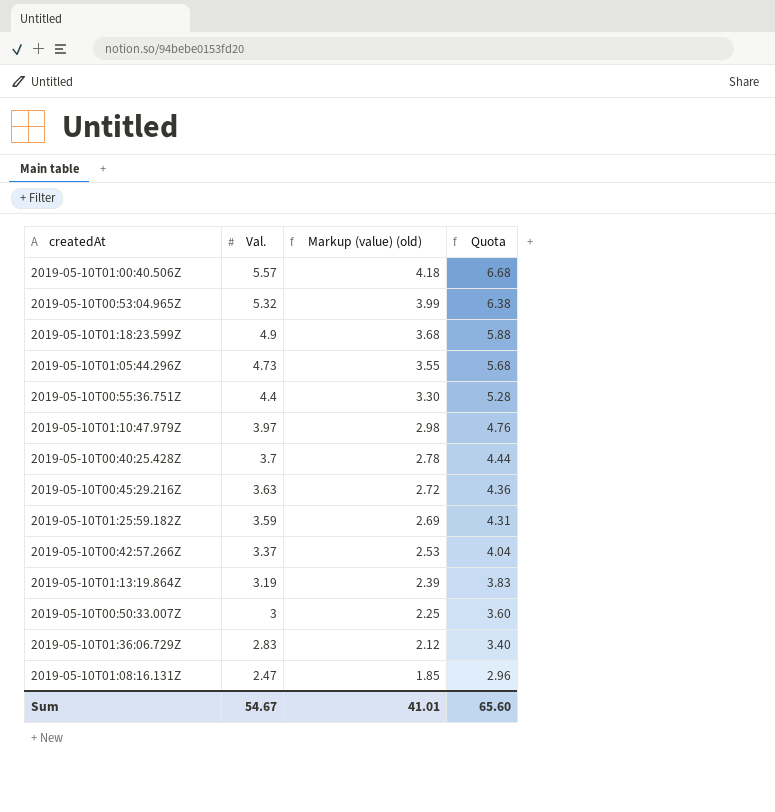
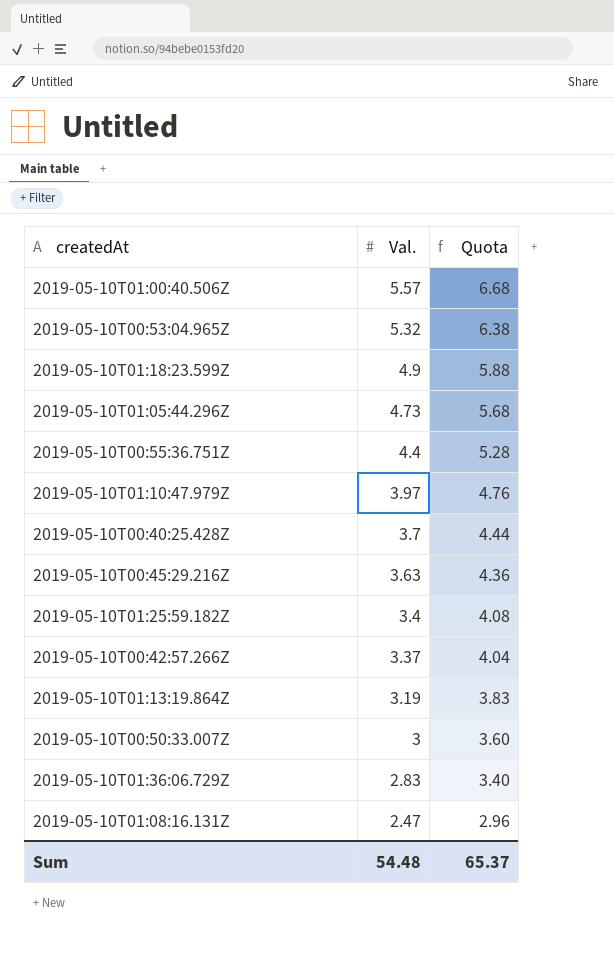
column Markup (value) (old) | formula: [Val.] * 0.75 -> none
2019-05-10T01:25:59.182Z | Val.: 3.59 -> 3.4
2019-05-10T01:25:59.182Z | Quota: 4.31 -> 4.08
Sum | Val.: 54.67 -> 54.48
Sum | Quota: 65.60 -> 65.37

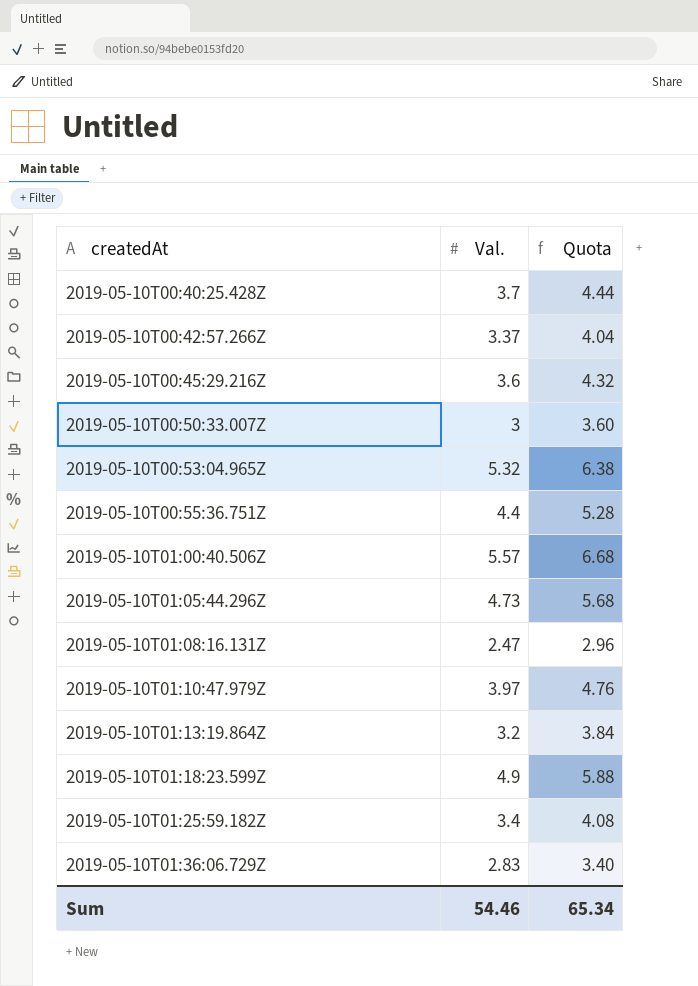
row order: Val. descending -> createdAt ascending
2019-05-10T00:45:29.216Z | Val.: 3.63 -> 3.6
2019-05-10T00:45:29.216Z | Quota: 4.36 -> 4.32
2019-05-10T01:13:19.864Z | Val.: 3.19 -> 3.2
2019-05-10T01:13:19.864Z | Quota: 3.83 -> 3.84
Sum | Val.: 54.48 -> 54.46
Sum | Quota: 65.37 -> 65.34

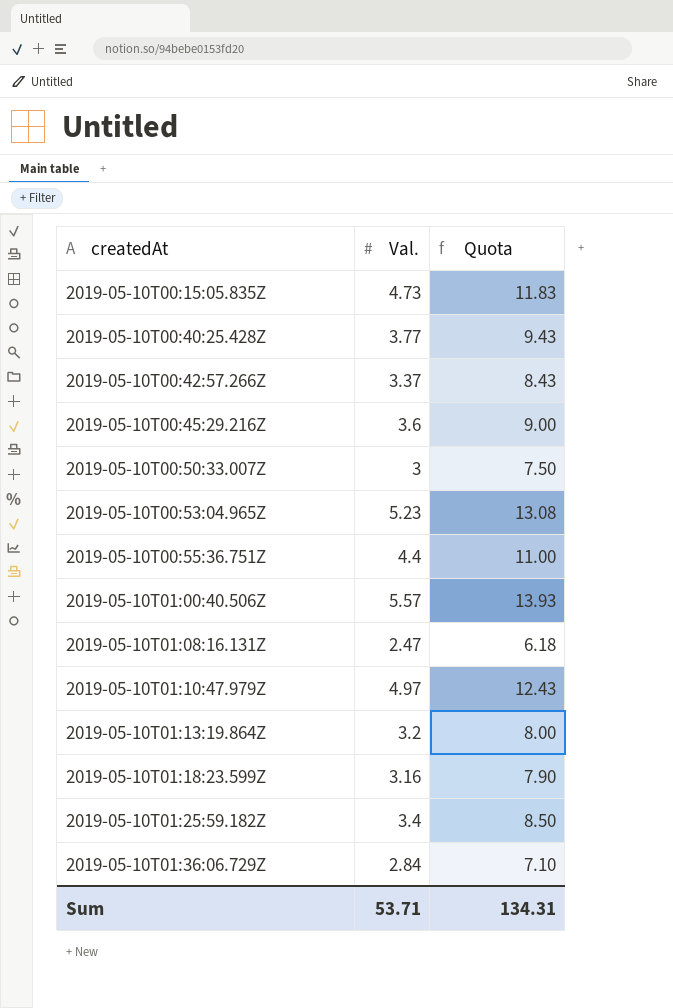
column Quota | formula: [Val.] * 1.2 -> [Val.] * 2.5
row 2019-05-10T01:05:44.296Z: 4.73 | 5.68 -> none
row 2019-05-10T00:15:05.835Z: none -> 4.73 | 11.83
2019-05-10T00:40:25.428Z | Val.: 3.7 -> 3.77
2019-05-10T00:53:04.965Z | Val.: 5.32 -> 5.23
2019-05-10T01:10:47.979Z | Val.: 3.97 -> 4.97
2019-05-10T01:18:23.599Z | Val.: 4.9 -> 3.16
2019-05-10T01:36:06.729Z | Val.: 2.83 -> 2.84
Sum | Val.: 54.46 -> 53.71
Sum | Quota: 65.34 -> 134.31

